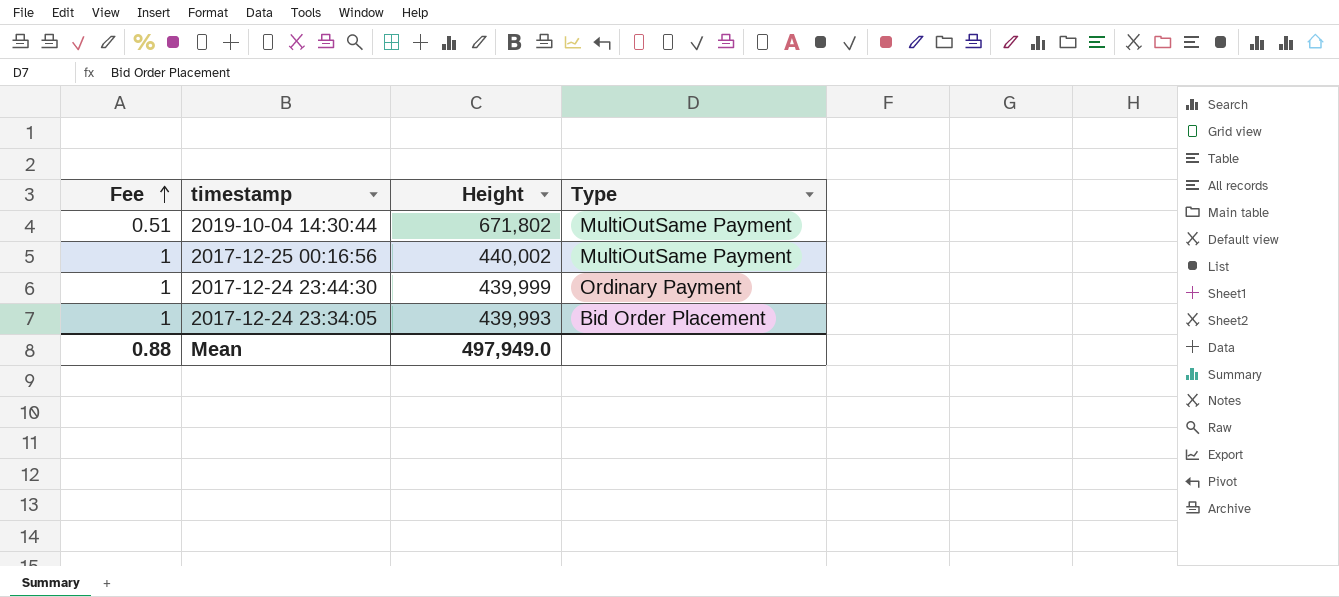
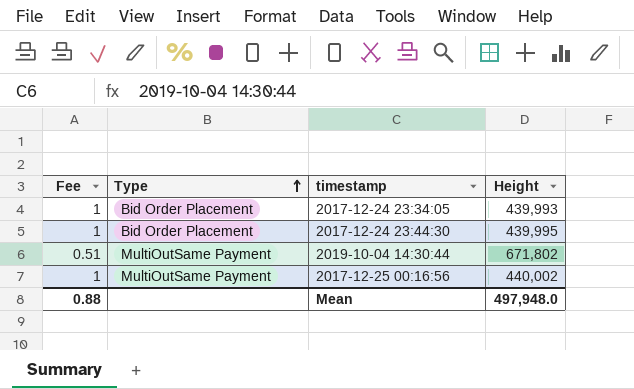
row order: Fee ascending -> Type ascending
column Type | position: 4 -> 2
2017-12-24 23:44:30 | Type: Ordinary Payment -> Bid Order Placement
2017-12-24 23:44:30 | Height: 439,999 -> 439,995
Mean | Height: 497,949.0 -> 497,948.0

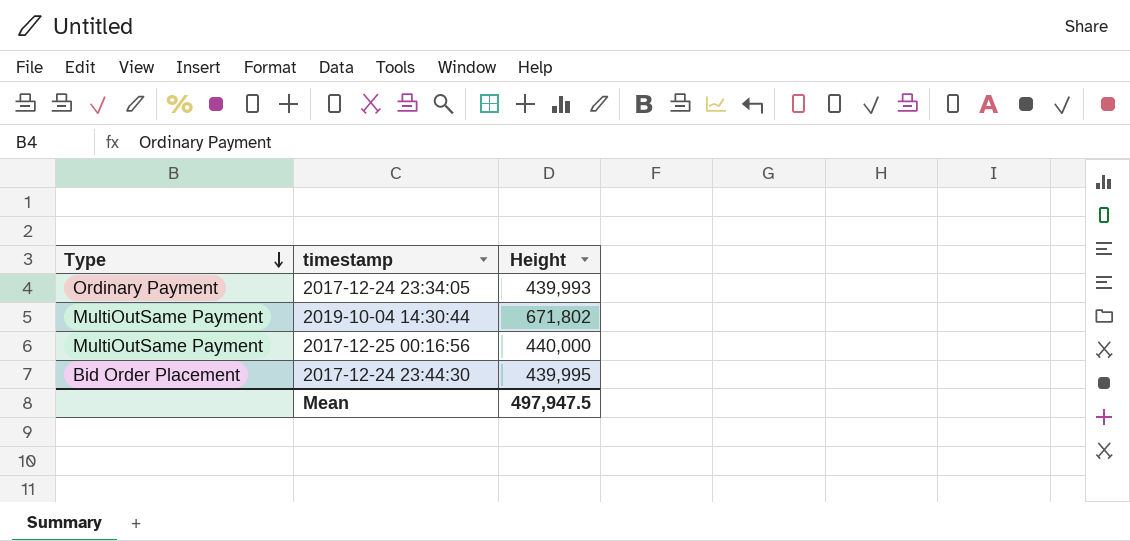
row order: Type ascending -> Type descending
column Fee | position: 1 -> none
2017-12-24 23:34:05 | Type: Bid Order Placement -> Ordinary Payment
2017-12-25 00:16:56 | Height: 440,002 -> 440,000
Mean | Height: 497,948.0 -> 497,947.5

